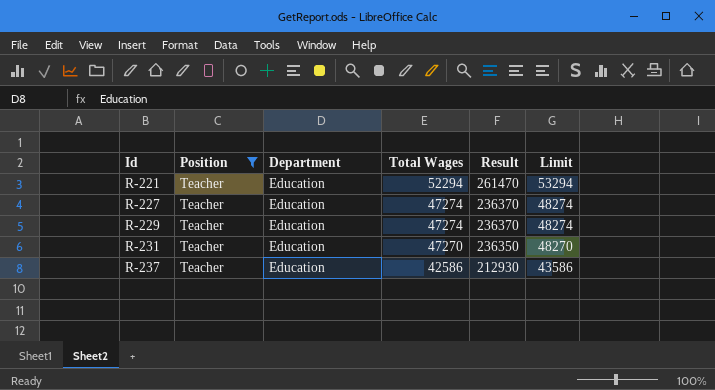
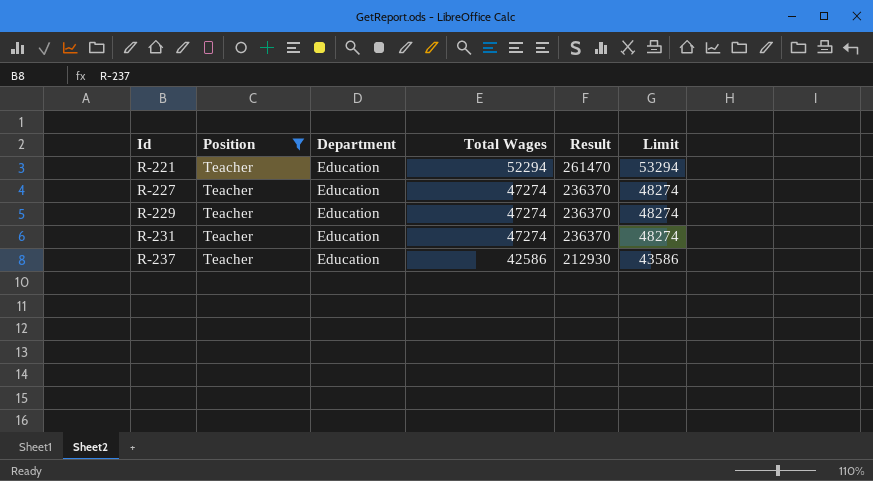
R-231 | Total Wages: 47270 -> 47274
R-231 | Result: 236350 -> 236370
R-231 | Limit: 48270 -> 48274

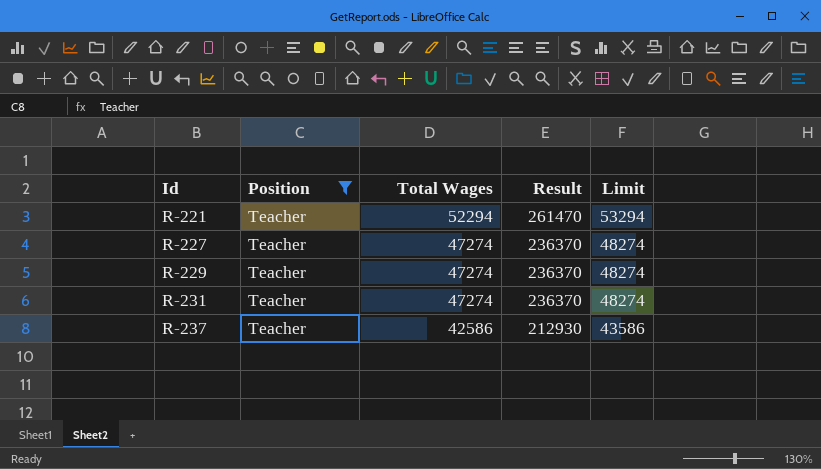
column Department | position: 3 -> none

